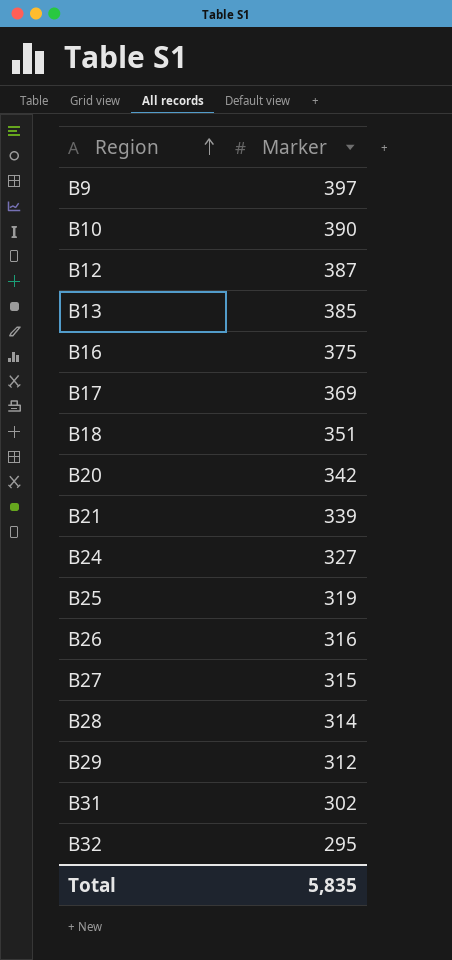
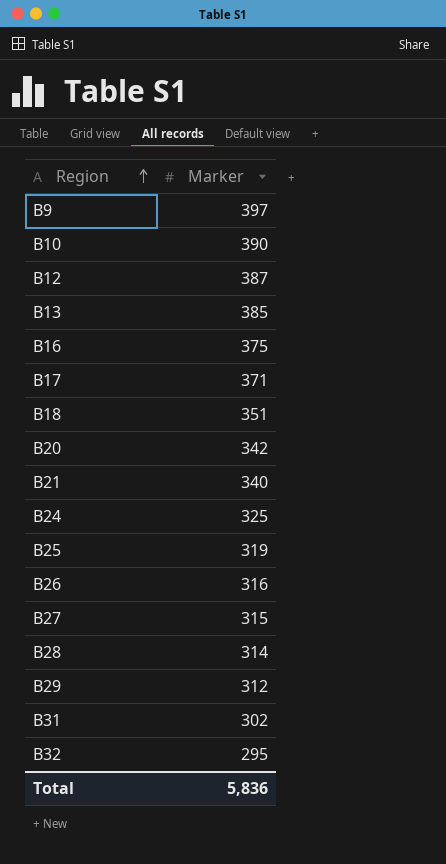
B17 | Marker: 369 -> 371
B21 | Marker: 339 -> 340
B24 | Marker: 327 -> 325
Total | Marker: 5,835 -> 5,836

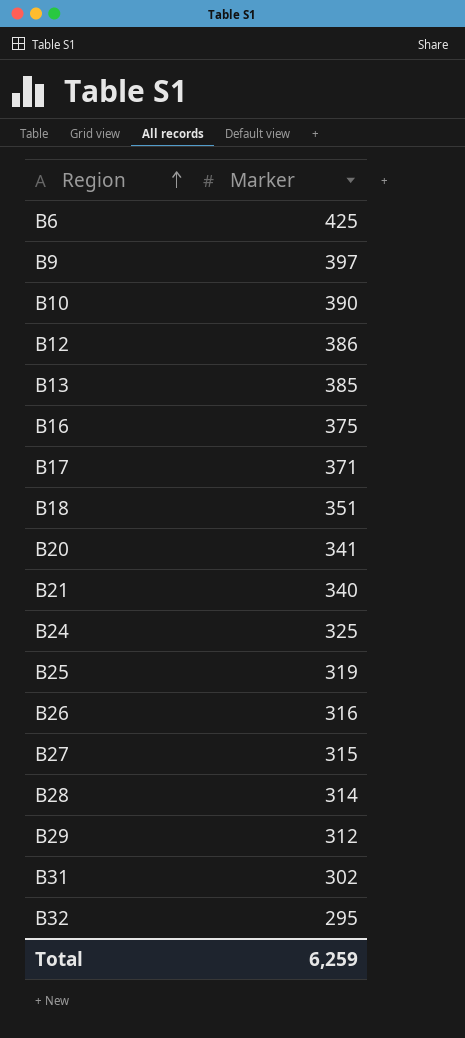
row B6: none -> 425
B12 | Marker: 387 -> 386
B20 | Marker: 342 -> 341
Total | Marker: 5,836 -> 6,259

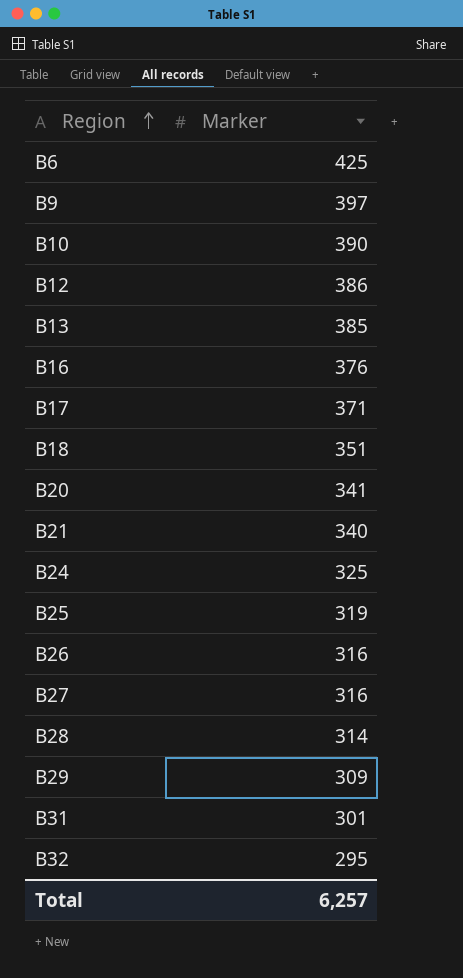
B16 | Marker: 375 -> 376
B27 | Marker: 315 -> 316
B29 | Marker: 312 -> 309
B31 | Marker: 302 -> 301
Total | Marker: 6,259 -> 6,257

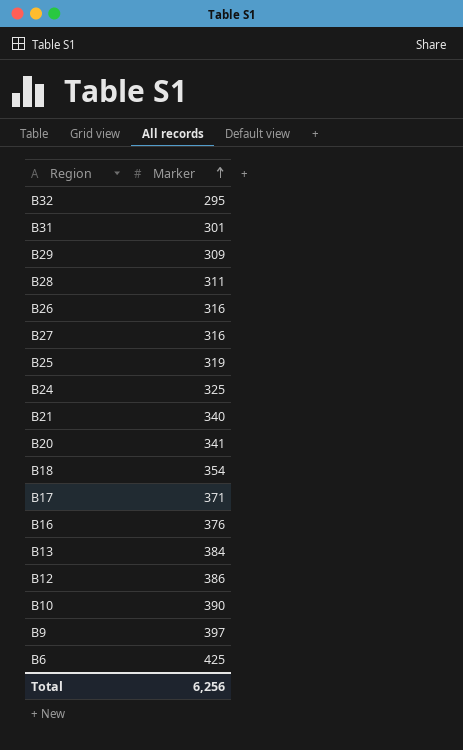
row order: Region ascending -> Marker ascending
B28 | Marker: 314 -> 311
B18 | Marker: 351 -> 354
B13 | Marker: 385 -> 384
Total | Marker: 6,257 -> 6,256

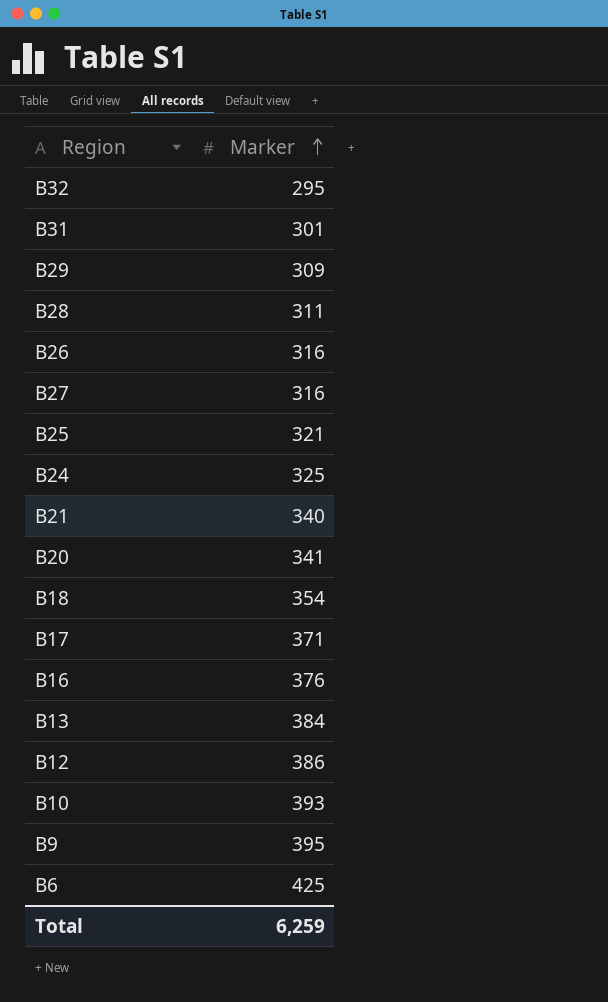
B25 | Marker: 319 -> 321
B10 | Marker: 390 -> 393
B9 | Marker: 397 -> 395
Total | Marker: 6,256 -> 6,259

